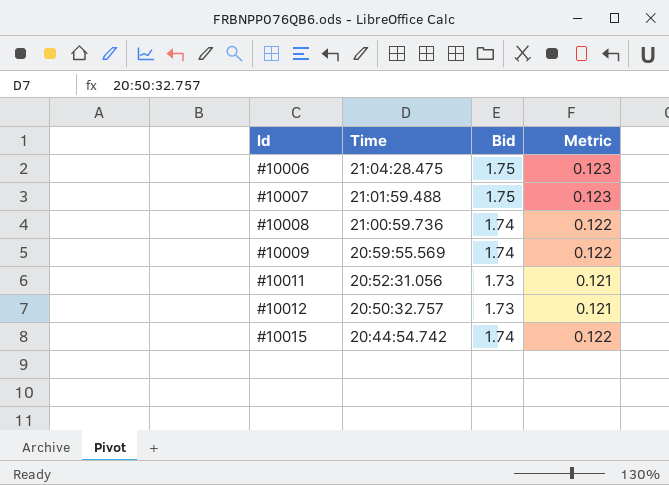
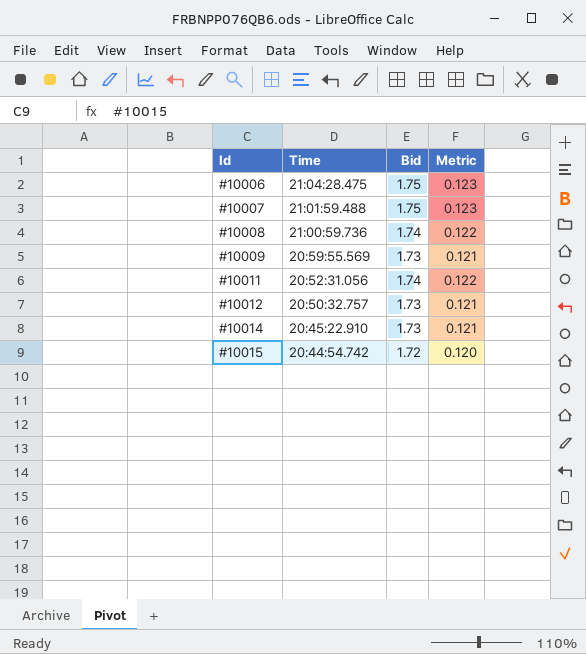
#10009 | Bid: 1.74 -> 1.73
#10009 | Metric: 0.122 -> 0.121
#10011 | Bid: 1.73 -> 1.74
#10011 | Metric: 0.121 -> 0.122
row #10014: none -> 20:45:22.910 | 1.73 | 0.121
#10015 | Bid: 1.74 -> 1.72
#10015 | Metric: 0.122 -> 0.120

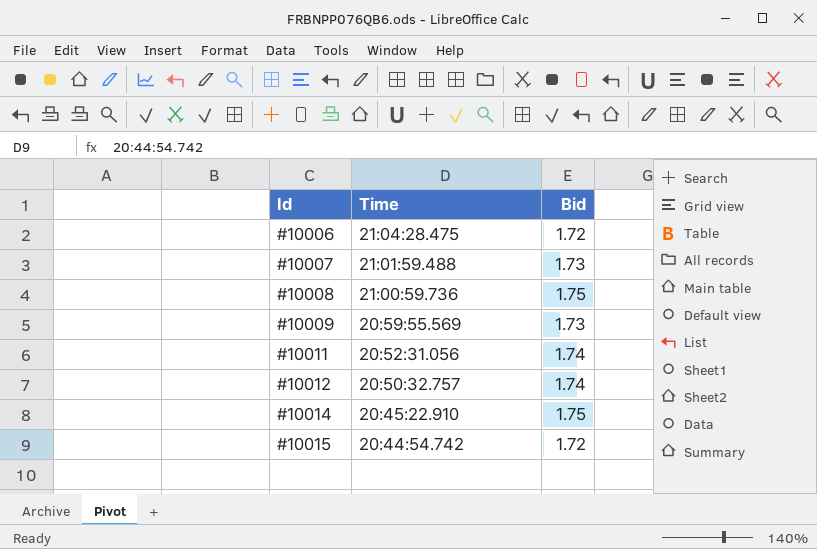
column Metric | formula: [Bid] * 0.07 -> none
#10006 | Bid: 1.75 -> 1.72
#10007 | Bid: 1.75 -> 1.73
#10008 | Bid: 1.74 -> 1.75
#10012 | Bid: 1.73 -> 1.74
#10014 | Bid: 1.73 -> 1.75

